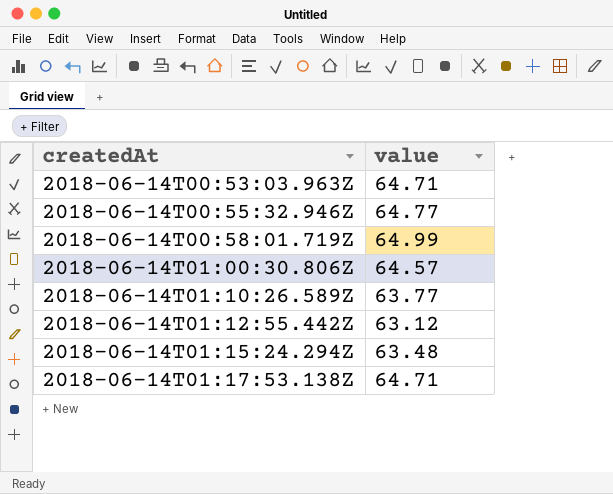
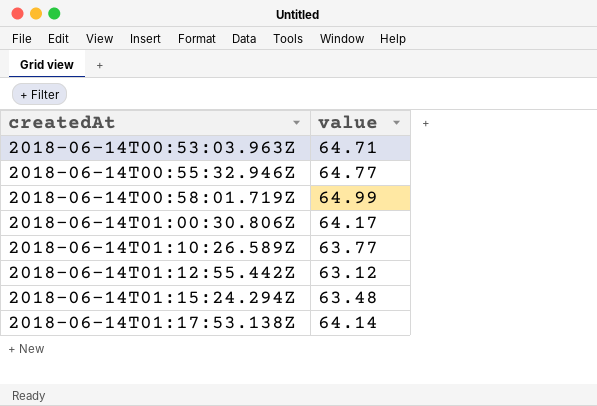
2018-06-14T01:00:30.806Z | value: 64.57 -> 64.17
2018-06-14T01:17:53.138Z | value: 64.71 -> 64.14

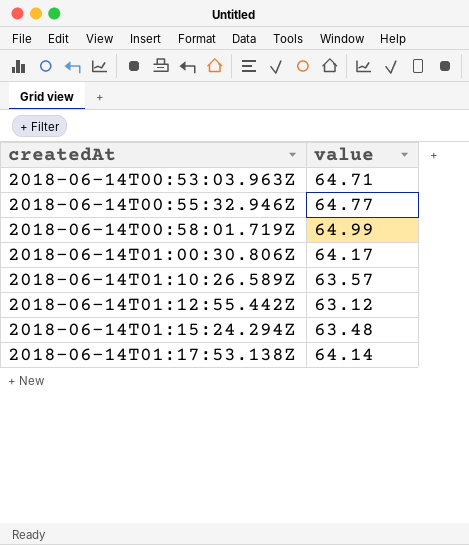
2018-06-14T01:10:26.589Z | value: 63.77 -> 63.57

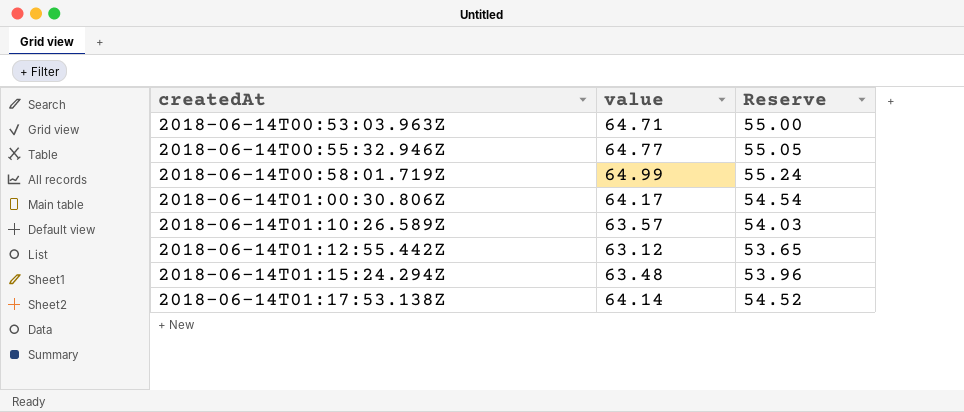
column Reserve | formula: none -> [value] * 0.85

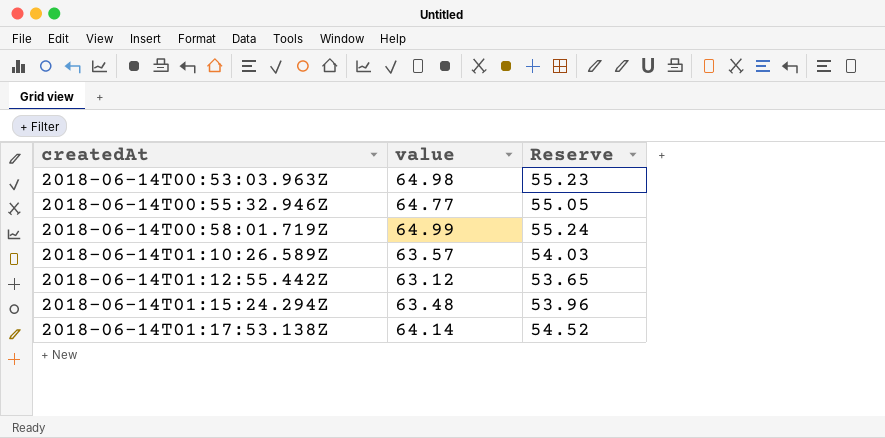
row 2018-06-14T01:00:30.806Z: 64.17 | 54.54 -> none
2018-06-14T00:53:03.963Z | value: 64.71 -> 64.98
2018-06-14T00:53:03.963Z | Reserve: 55.00 -> 55.23

